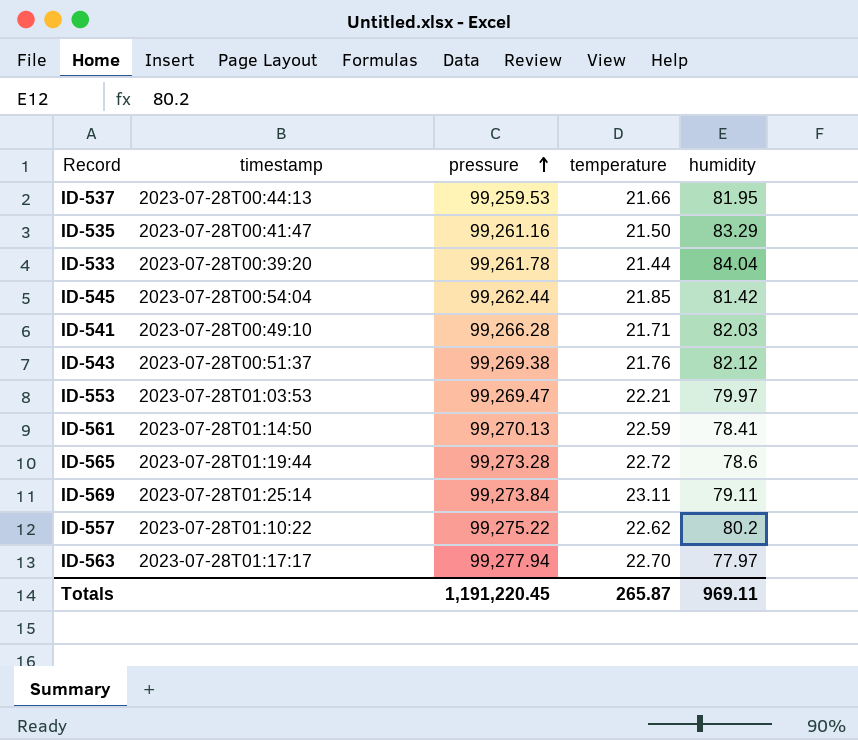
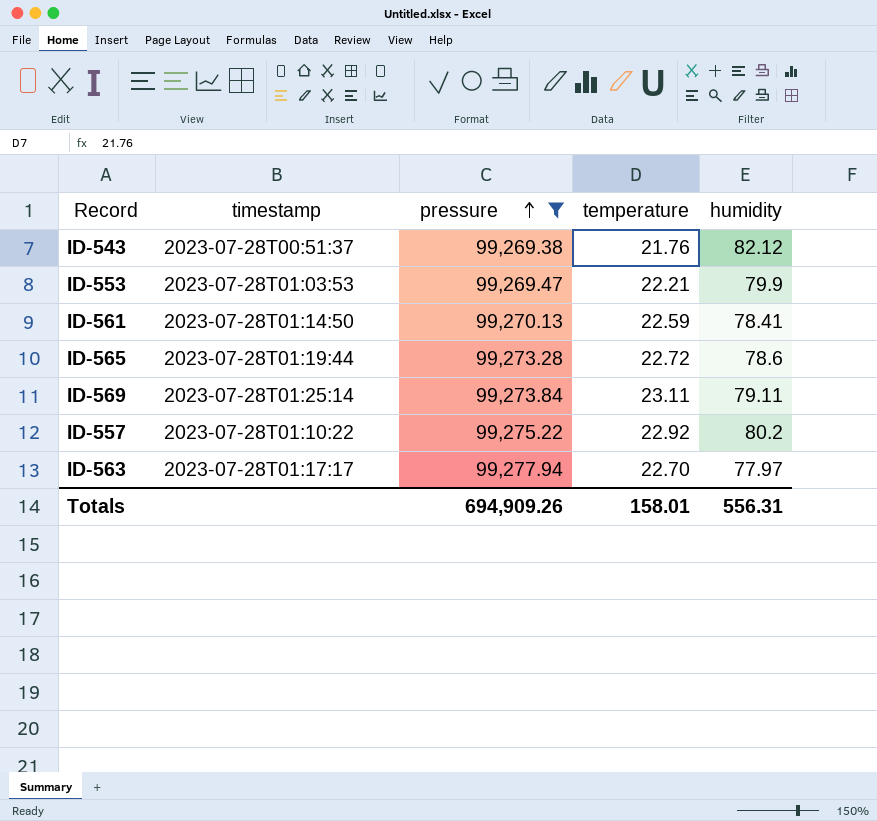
filter: none -> pressure >= 99,269.38
ID-553 | humidity: 79.97 -> 79.9
ID-557 | temperature: 22.62 -> 22.92
Totals | pressure: 1,191,220.45 -> 694,909.26
Totals | temperature: 265.87 -> 158.01
Totals | humidity: 969.11 -> 556.31

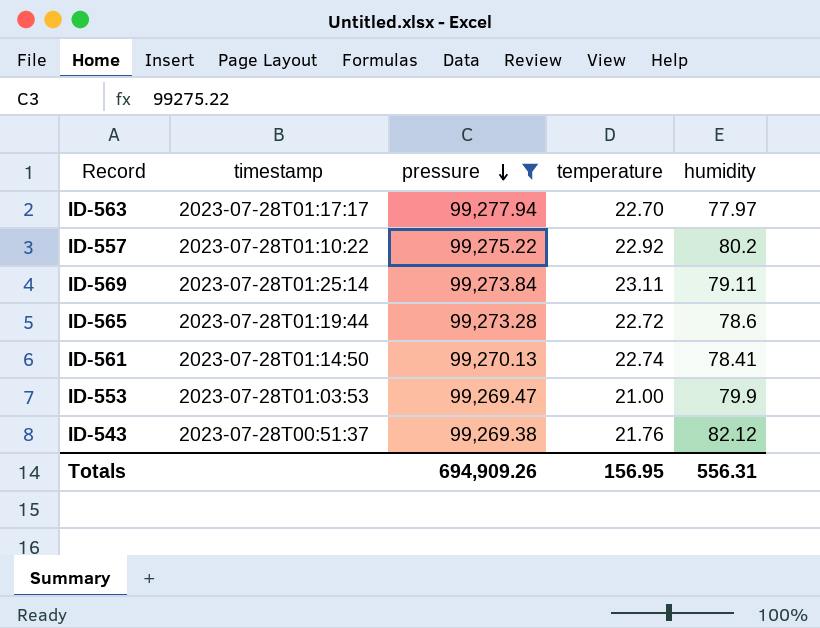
row order: pressure ascending -> pressure descending
ID-561 | temperature: 22.59 -> 22.74
ID-553 | temperature: 22.21 -> 21.00
Totals | temperature: 158.01 -> 156.95

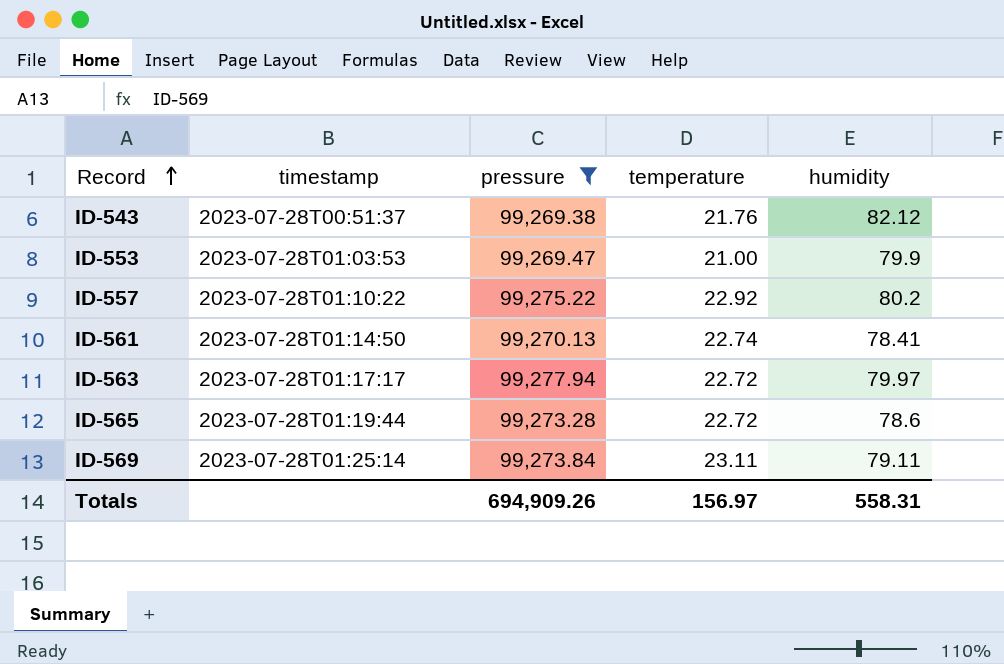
row order: pressure descending -> Record ascending
ID-563 | temperature: 22.70 -> 22.72
ID-563 | humidity: 77.97 -> 79.97
Totals | temperature: 156.95 -> 156.97
Totals | humidity: 556.31 -> 558.31

